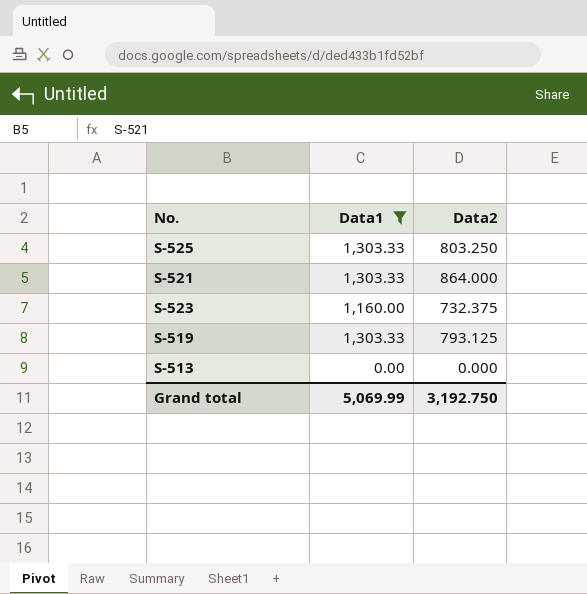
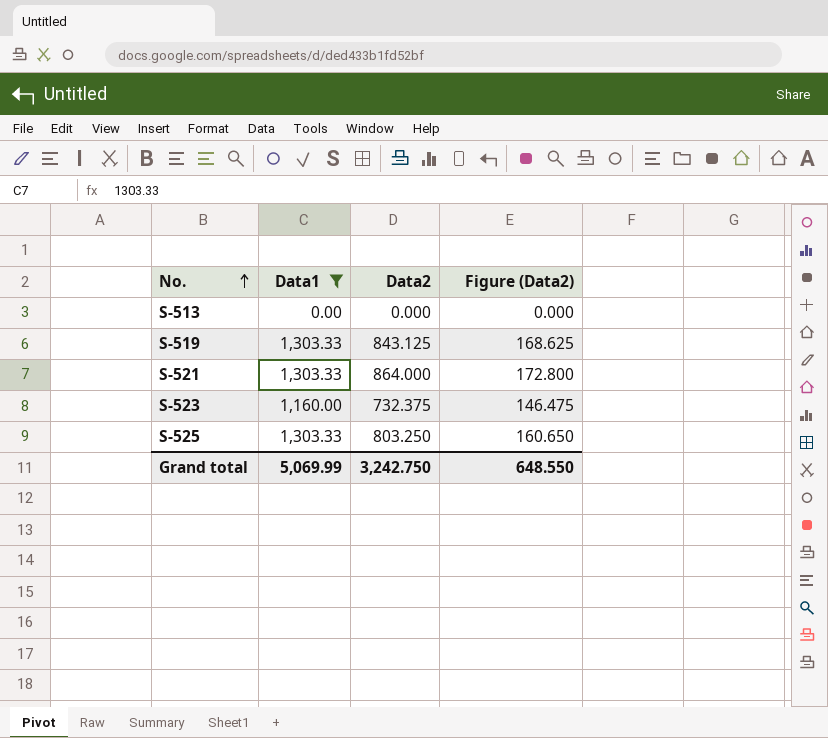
row order: none -> No. ascending
column Figure (Data2) | formula: none -> [Data2] * 0.2
S-519 | Data2: 793.125 -> 843.125
Grand total | Data2: 3,192.750 -> 3,242.750

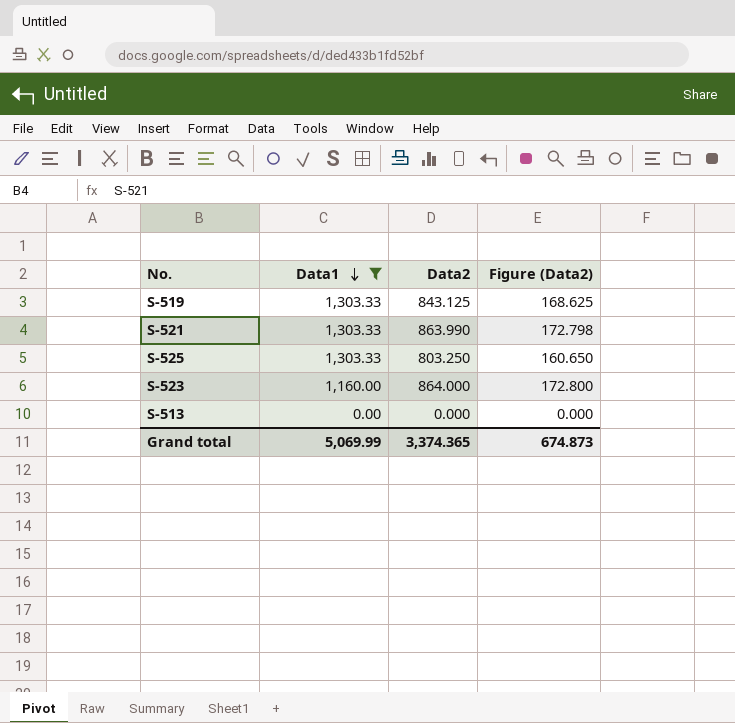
row order: No. ascending -> Data1 descending
S-521 | Data2: 864.000 -> 863.990
S-521 | Figure (Data2): 172.800 -> 172.798
S-523 | Data2: 732.375 -> 864.000
S-523 | Figure (Data2): 146.475 -> 172.800
Grand total | Data2: 3,242.750 -> 3,374.365
Grand total | Figure (Data2): 648.550 -> 674.873

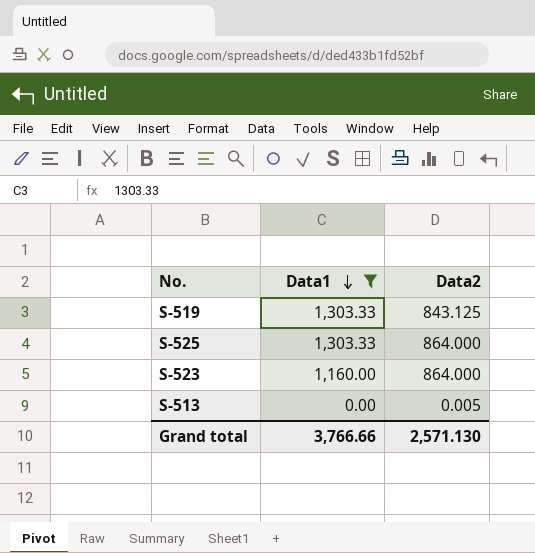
column Figure (Data2) | formula: [Data2] * 0.2 -> none
row S-521: 1,303.33 | 863.990 | 172.798 -> none
S-525 | Data2: 803.250 -> 864.000
S-513 | Data2: 0.000 -> 0.005
Grand total | Data1: 5,069.99 -> 3,766.66
Grand total | Data2: 3,374.365 -> 2,571.130

